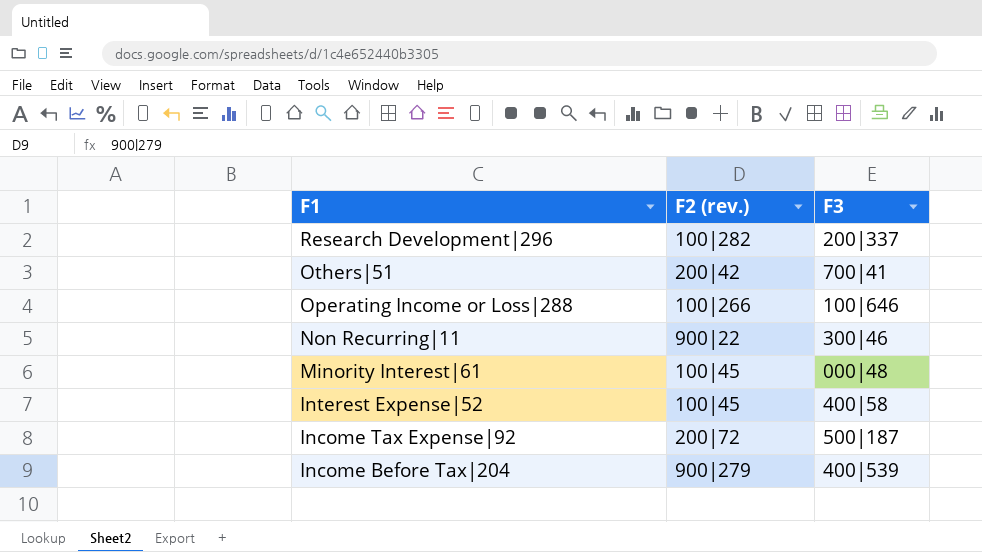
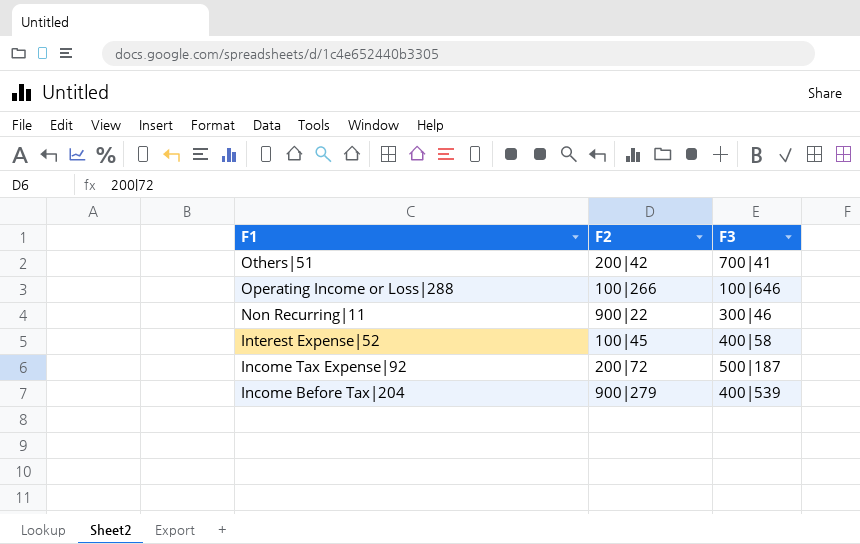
column name: F2 (rev.) -> F2
row Research Development|296: 100|282 | 200|337 -> none
row Minority Interest|61: 100|45 | 000|48 -> none

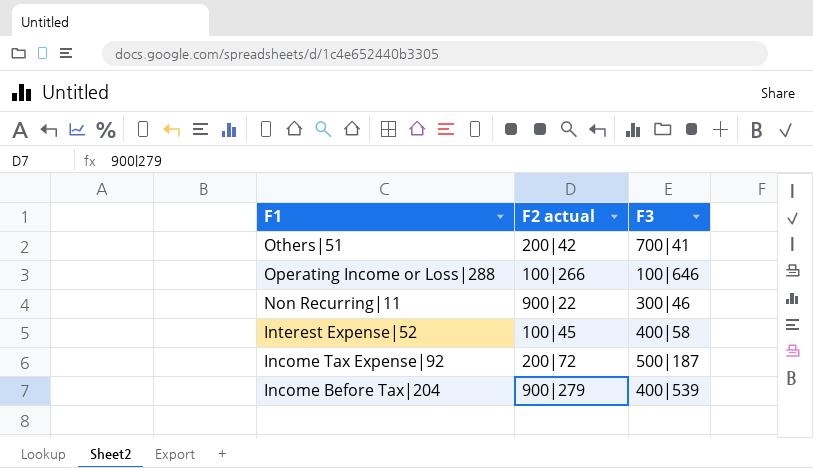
column name: F2 -> F2 actual

